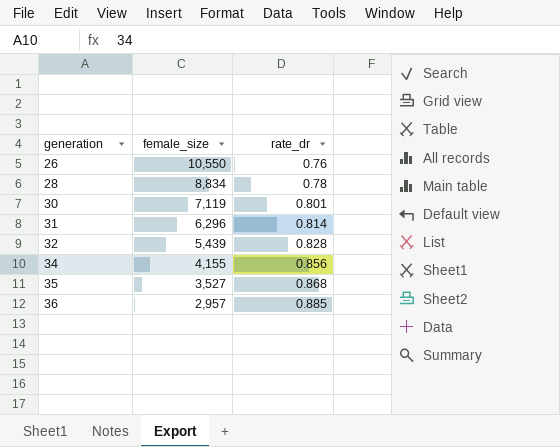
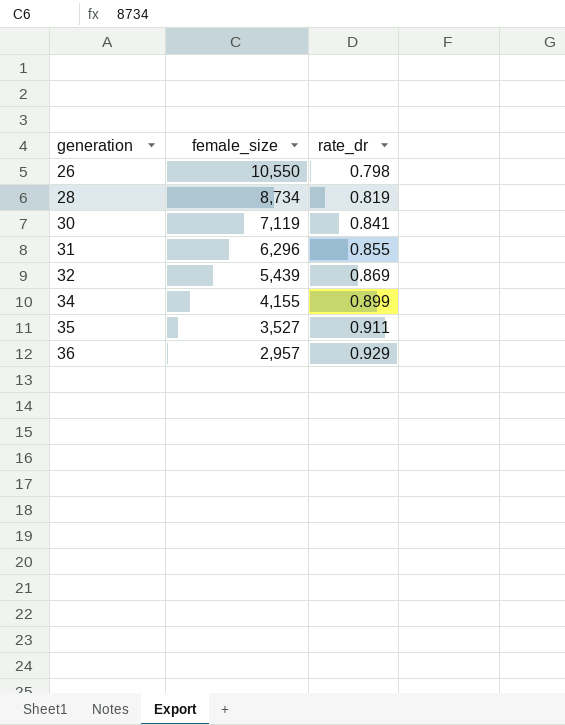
26 | rate_dr: 0.76 -> 0.798
28 | female_size: 8,834 -> 8,734
28 | rate_dr: 0.78 -> 0.819
30 | rate_dr: 0.801 -> 0.841
31 | rate_dr: 0.814 -> 0.855
32 | rate_dr: 0.828 -> 0.869
34 | rate_dr: 0.856 -> 0.899
35 | rate_dr: 0.868 -> 0.911
36 | rate_dr: 0.885 -> 0.929

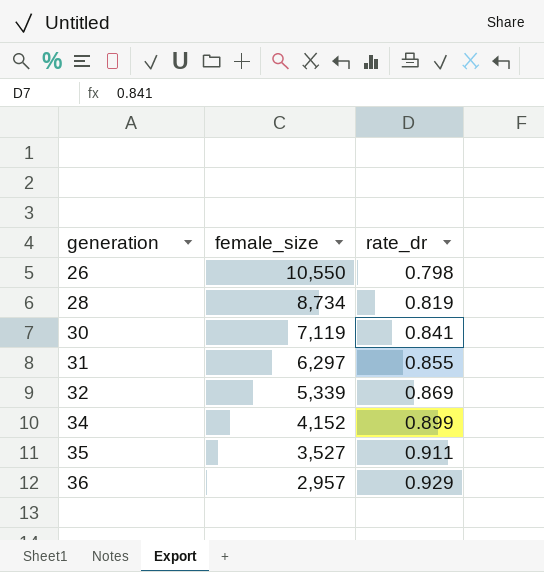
31 | female_size: 6,296 -> 6,297
32 | female_size: 5,439 -> 5,339
34 | female_size: 4,155 -> 4,152

